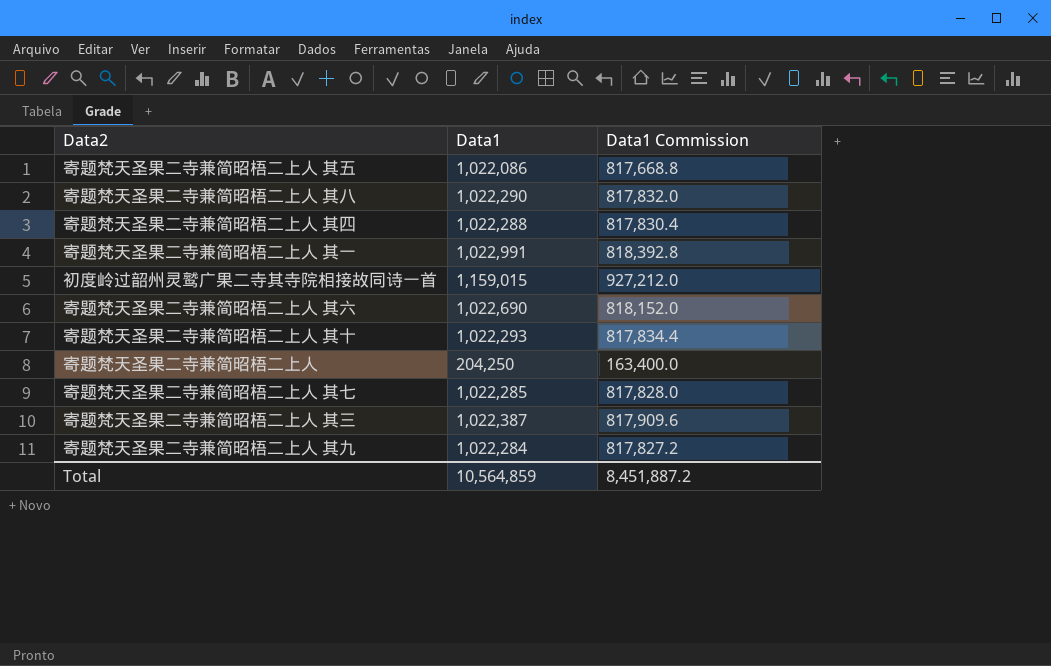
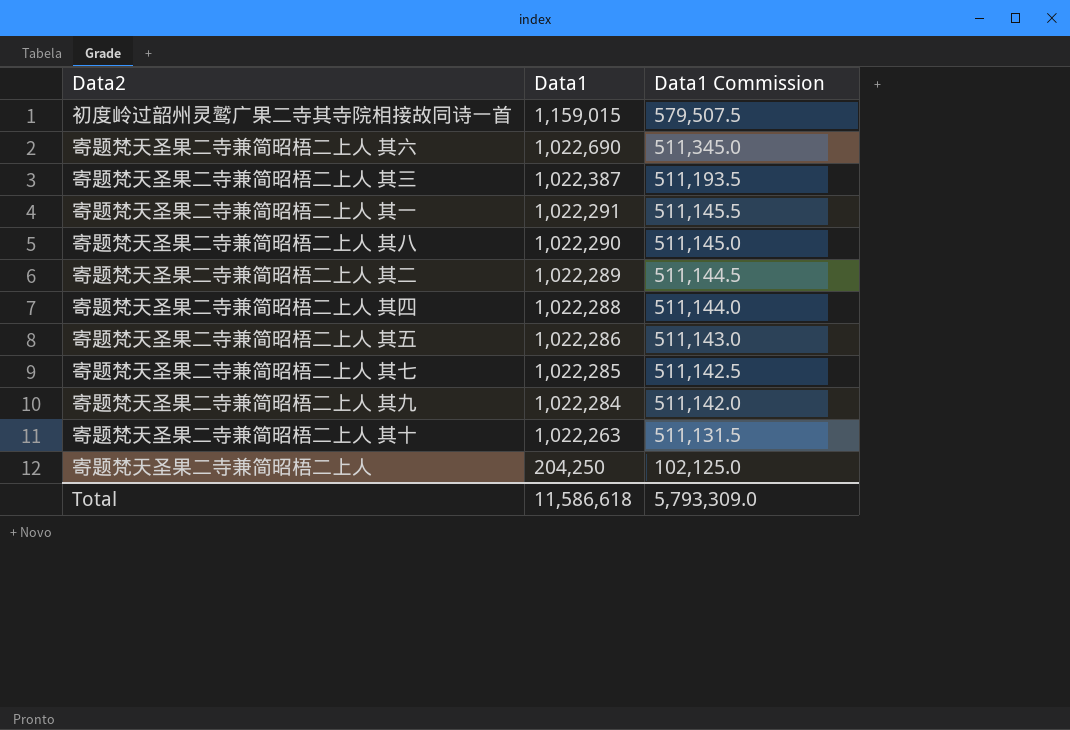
row order: none -> Data1 descending
column Data1 Commission | formula: [Data1] * 0.8 -> [Data1] * 0.5
寄题梵天圣果二寺兼简昭梧二上人 其一 | Data1: 1,022,991 -> 1,022,291
row 寄题梵天圣果二寺兼简昭梧二上人 其二: none -> 1,022,289 | 511,144.5
寄题梵天圣果二寺兼简昭梧二上人 其五 | Data1: 1,022,086 -> 1,022,286
寄题梵天圣果二寺兼简昭梧二上人 其十 | Data1: 1,022,293 -> 1,022,263
Total | Data1: 10,564,859 -> 11,586,618
Total | Data1 Commission: 8,451,887.2 -> 5,793,309.0

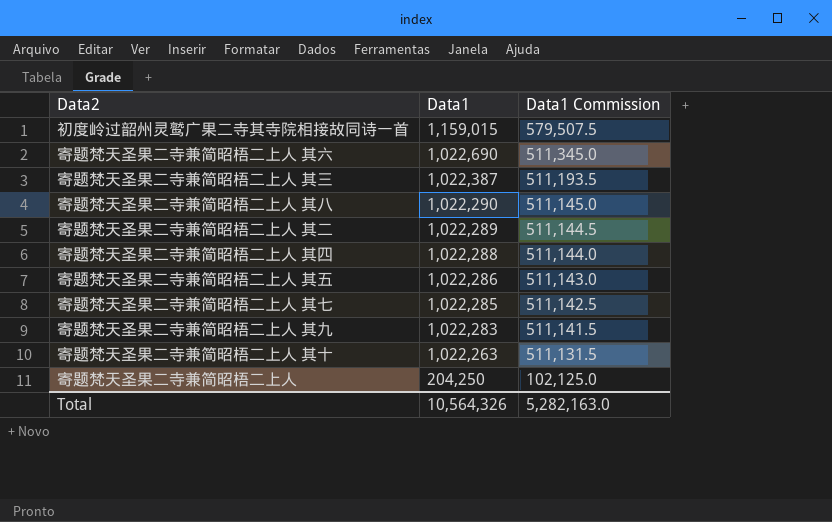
row 寄题梵天圣果二寺兼简昭梧二上人 其一: 1,022,291 | 511,145.5 -> none
寄题梵天圣果二寺兼简昭梧二上人 其九 | Data1: 1,022,284 -> 1,022,283
寄题梵天圣果二寺兼简昭梧二上人 其九 | Data1 Commission: 511,142.0 -> 511,141.5
Total | Data1: 11,586,618 -> 10,564,326
Total | Data1 Commission: 5,793,309.0 -> 5,282,163.0

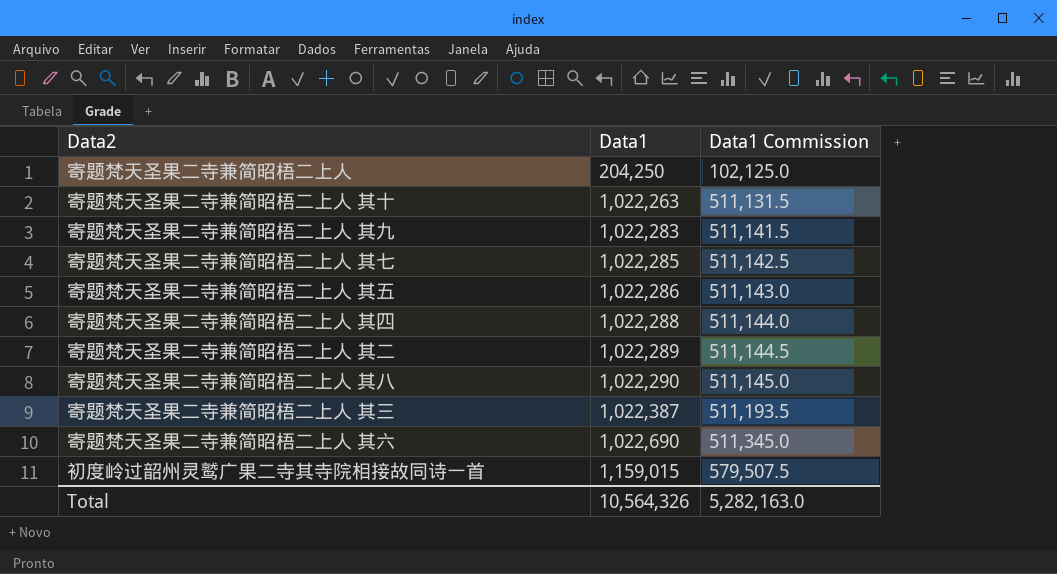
row order: Data1 descending -> Data1 ascending

